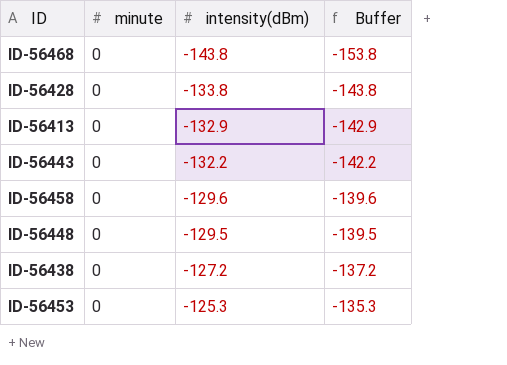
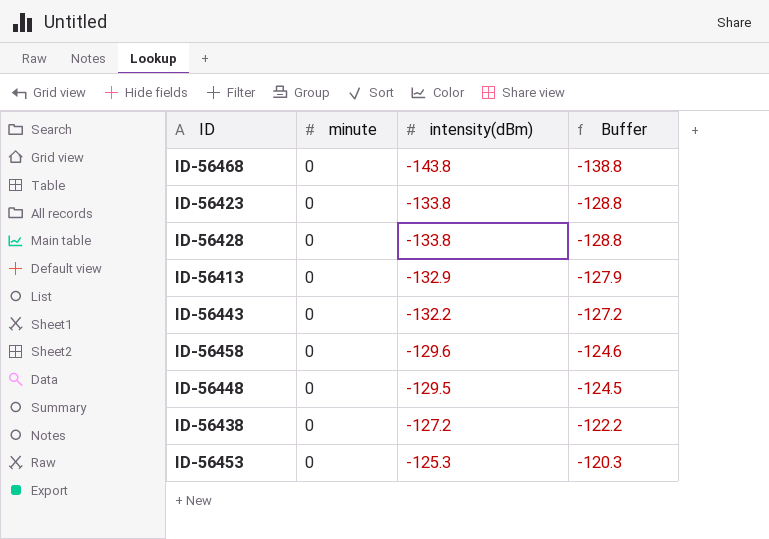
column Buffer | formula: [intensity(dBm)] - 10 -> [intensity(dBm)] + 5
row ID-56423: none -> 0 | -133.8 | -128.8

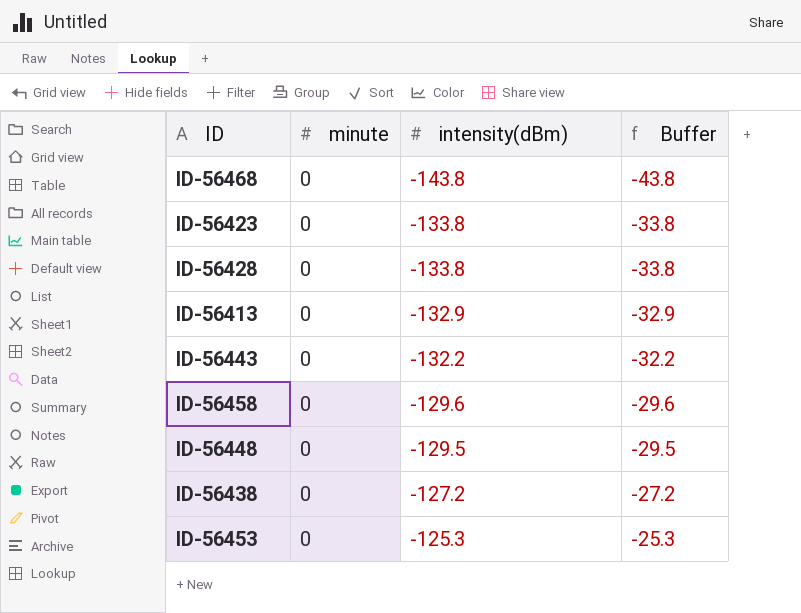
column Buffer | formula: [intensity(dBm)] + 5 -> [intensity(dBm)] + 100

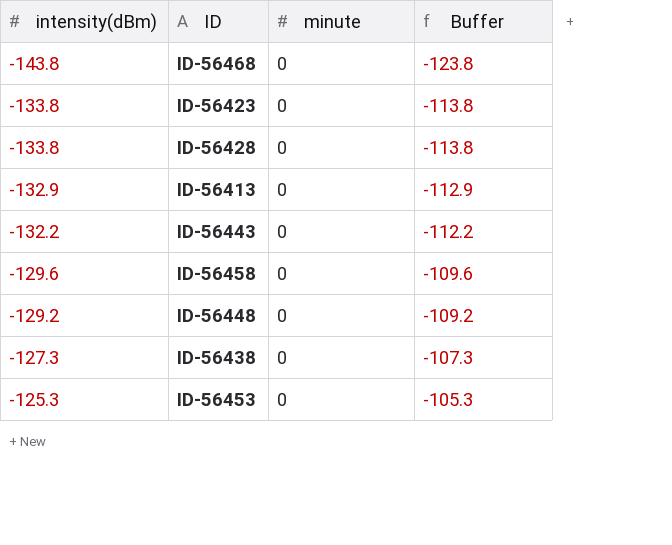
column intensity(dBm) | position: 3 -> 1
column Buffer | formula: [intensity(dBm)] + 100 -> [intensity(dBm)] + 20
ID-56448 | intensity(dBm): -129.5 -> -129.2
ID-56438 | intensity(dBm): -127.2 -> -127.3

